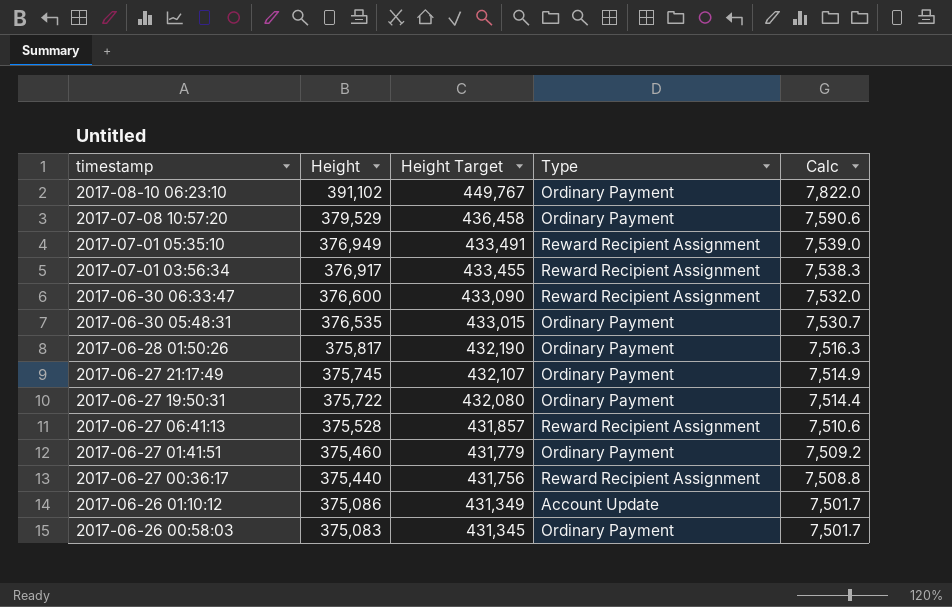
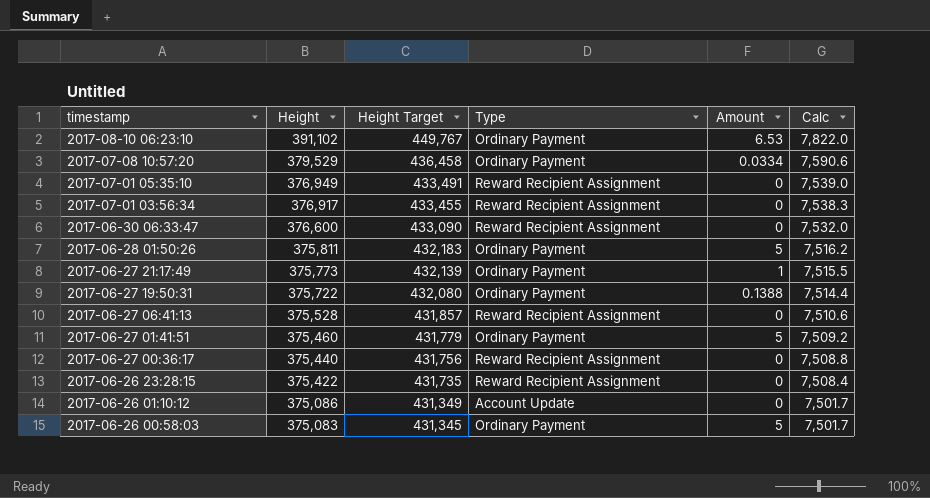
column Amount | position: none -> 5
row 2017-06-30 05:48:31: 376,535 | 433,015 | Ordinary Payment | 7,530.7 -> none
2017-06-28 01:50:26 | Height: 375,817 -> 375,811
2017-06-28 01:50:26 | Height Target: 432,190 -> 432,183
2017-06-28 01:50:26 | Calc: 7,516.3 -> 7,516.2
2017-06-27 21:17:49 | Height: 375,745 -> 375,773
2017-06-27 21:17:49 | Height Target: 432,107 -> 432,139
2017-06-27 21:17:49 | Calc: 7,514.9 -> 7,515.5
row 2017-06-26 23:28:15: none -> 375,422 | 431,735 | Reward Recipient Assignment | 0 | 7,508.4

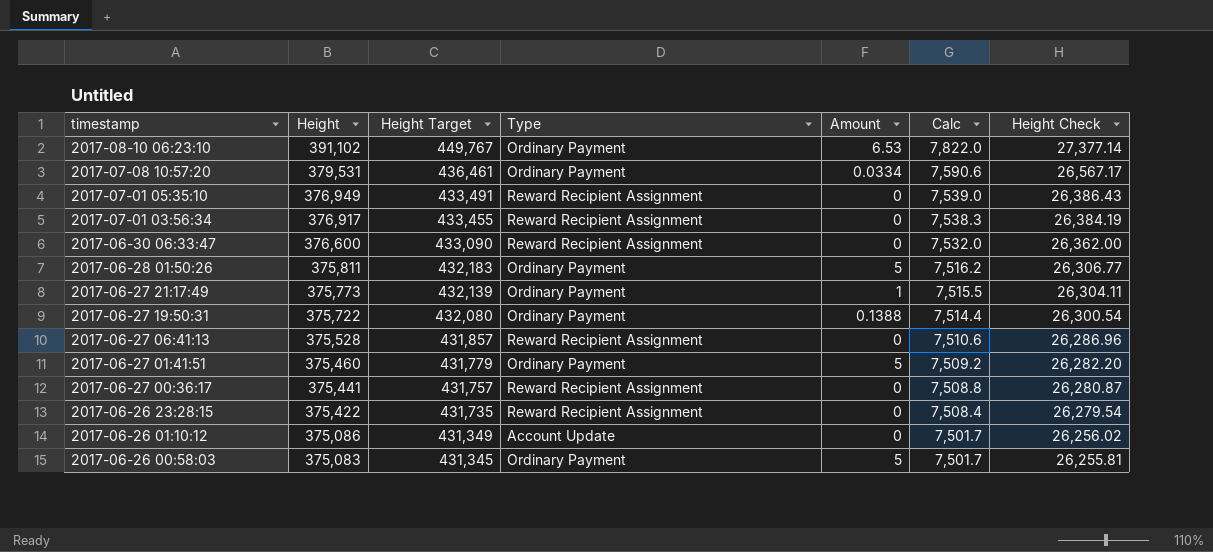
column Height Check | formula: none -> [Height] * 0.07
2017-07-08 10:57:20 | Height: 379,529 -> 379,531
2017-07-08 10:57:20 | Height Target: 436,458 -> 436,461
2017-06-27 00:36:17 | Height: 375,440 -> 375,441
2017-06-27 00:36:17 | Height Target: 431,756 -> 431,757

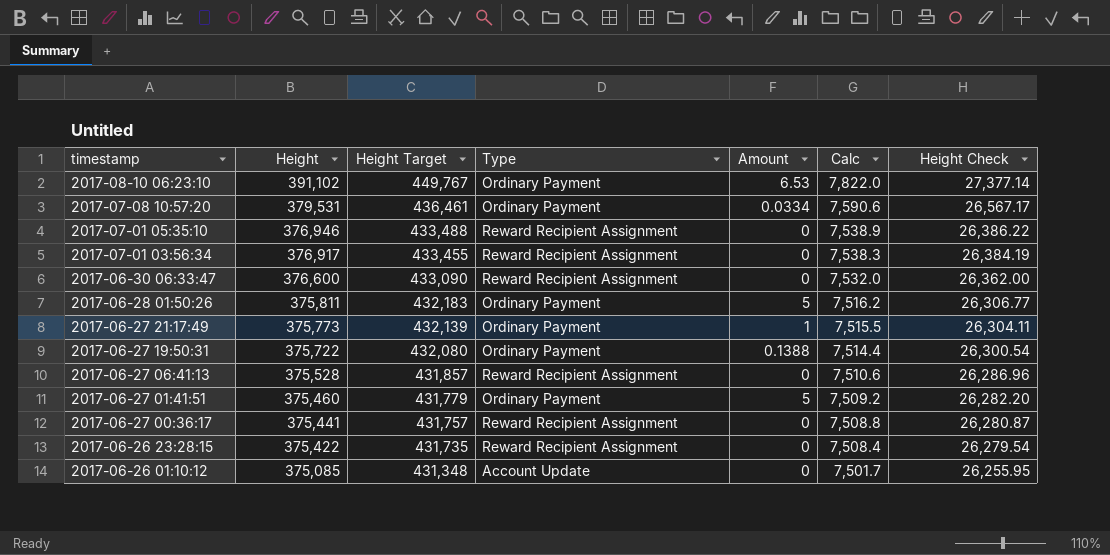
row 2017-06-26 00:58:03: 375,083 | 431,345 | Ordinary Payment | 5 | 7,501.7 | 26,255.81 -> none
2017-07-01 05:35:10 | Height: 376,949 -> 376,946
2017-07-01 05:35:10 | Height Target: 433,491 -> 433,488
2017-07-01 05:35:10 | Calc: 7,539.0 -> 7,538.9
2017-07-01 05:35:10 | Height Check: 26,386.43 -> 26,386.22
2017-06-26 01:10:12 | Height: 375,086 -> 375,085
2017-06-26 01:10:12 | Height Target: 431,349 -> 431,348
2017-06-26 01:10:12 | Height Check: 26,256.02 -> 26,255.95

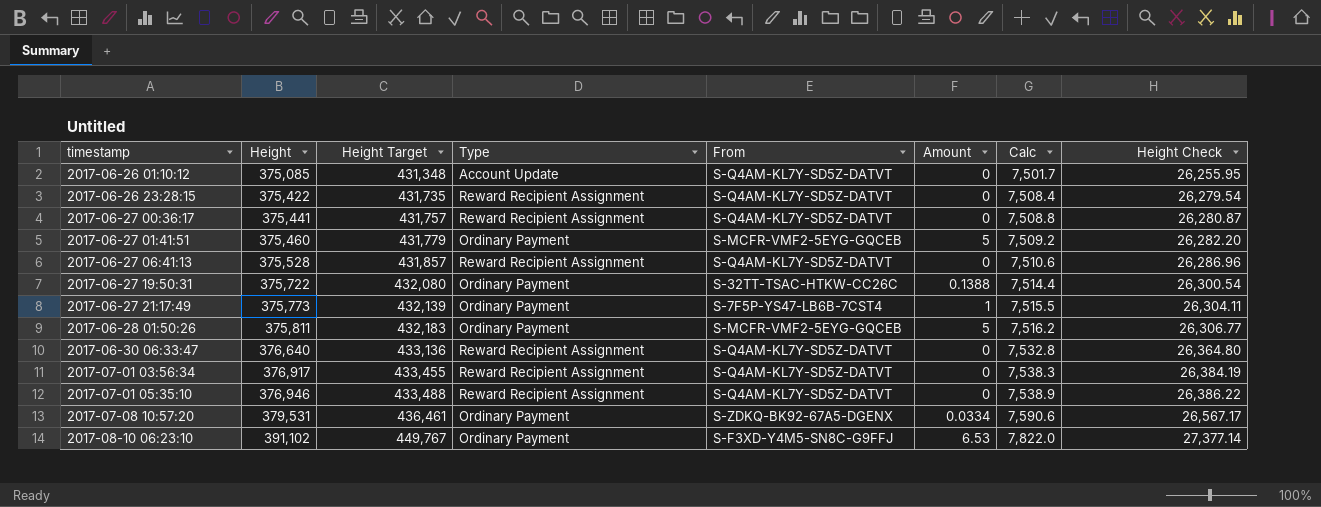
row order: timestamp descending -> timestamp ascending
column From | position: none -> 5
2017-06-30 06:33:47 | Height: 376,600 -> 376,640
2017-06-30 06:33:47 | Height Target: 433,090 -> 433,136
2017-06-30 06:33:47 | Calc: 7,532.0 -> 7,532.8
2017-06-30 06:33:47 | Height Check: 26,362.00 -> 26,364.80

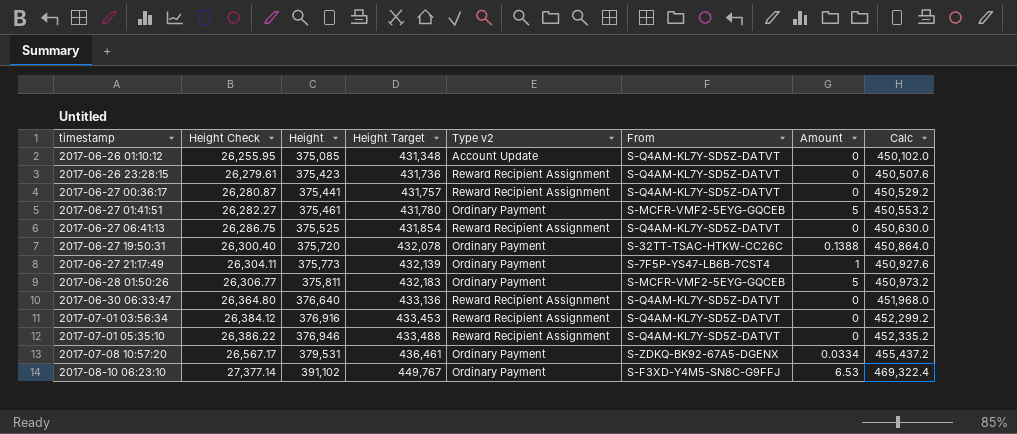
column Height Check | position: 8 -> 2
column name: Type -> Type v2
column Calc | formula: [Height] * 0.02 -> [Height] * 1.2
2017-06-26 23:28:15 | Height Check: 26,279.54 -> 26,279.61
2017-06-26 23:28:15 | Height: 375,422 -> 375,423
2017-06-26 23:28:15 | Height Target: 431,735 -> 431,736
2017-06-27 01:41:51 | Height Check: 26,282.20 -> 26,282.27
2017-06-27 01:41:51 | Height: 375,460 -> 375,461
2017-06-27 01:41:51 | Height Target: 431,779 -> 431,780
2017-06-27 06:41:13 | Height Check: 26,286.96 -> 26,286.75
2017-06-27 06:41:13 | Height: 375,528 -> 375,525
2017-06-27 06:41:13 | Height Target: 431,857 -> 431,854
2017-06-27 19:50:31 | Height Check: 26,300.54 -> 26,300.40
2017-06-27 19:50:31 | Height: 375,722 -> 375,720
2017-06-27 19:50:31 | Height Target: 432,080 -> 432,078
2017-07-01 03:56:34 | Height Check: 26,384.19 -> 26,384.12
2017-07-01 03:56:34 | Height: 376,917 -> 376,916
2017-07-01 03:56:34 | Height Target: 433,455 -> 433,453

